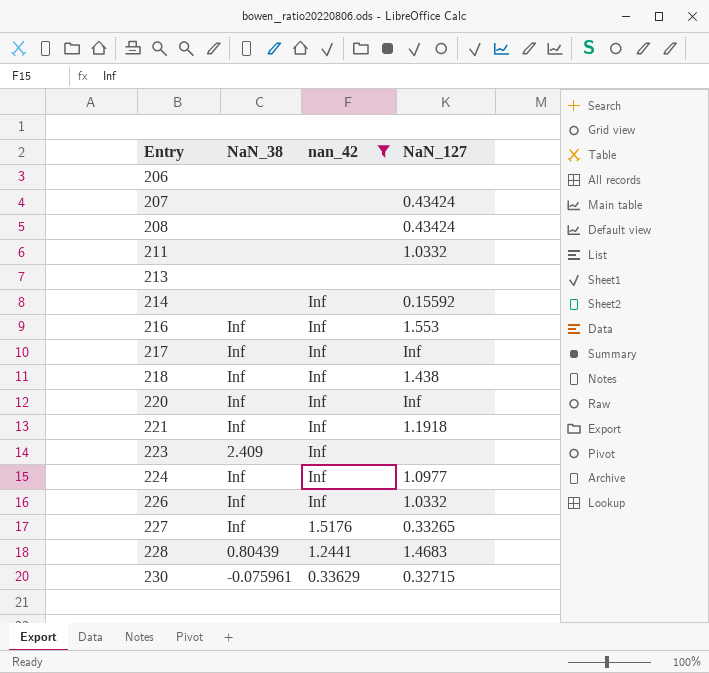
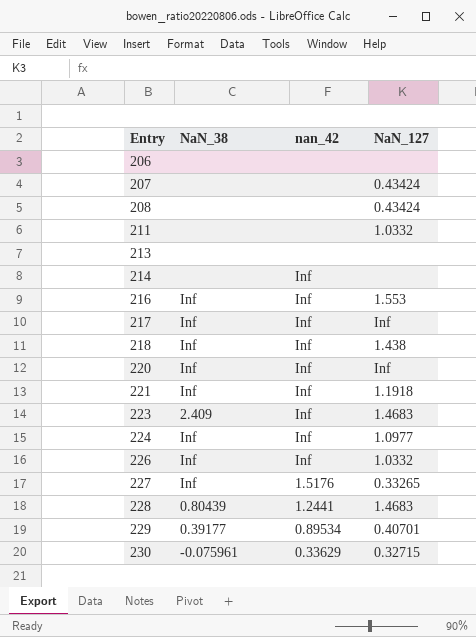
filter: nan_42 != 0.89534 -> none
214 | NaN_127: 0.15592 -> none
223 | NaN_127: none -> 1.4683

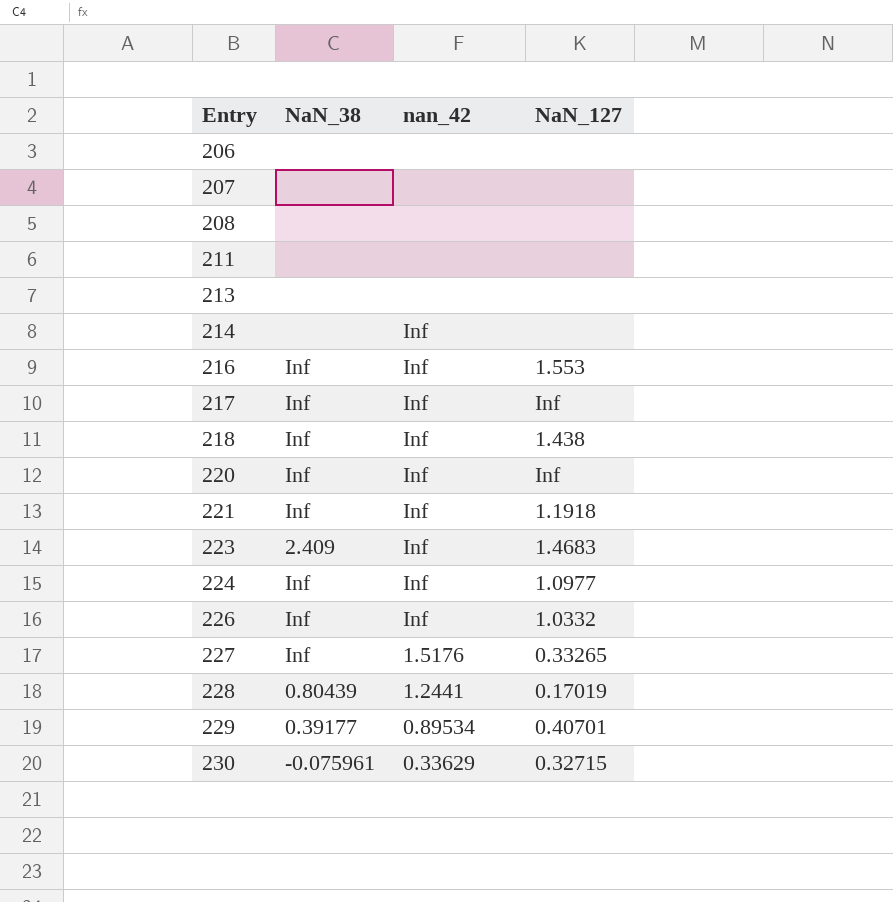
207 | NaN_127: 0.43424 -> none
208 | NaN_127: 0.43424 -> none
211 | NaN_127: 1.0332 -> none
228 | NaN_127: 1.4683 -> 0.17019

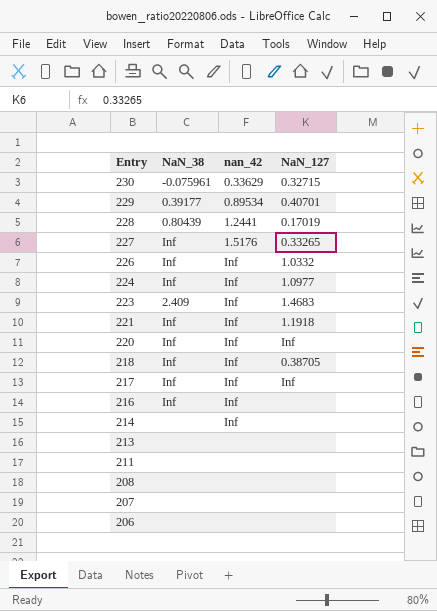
row order: Entry ascending -> Entry descending
218 | NaN_127: 1.438 -> 0.38705
216 | NaN_127: 1.553 -> none

